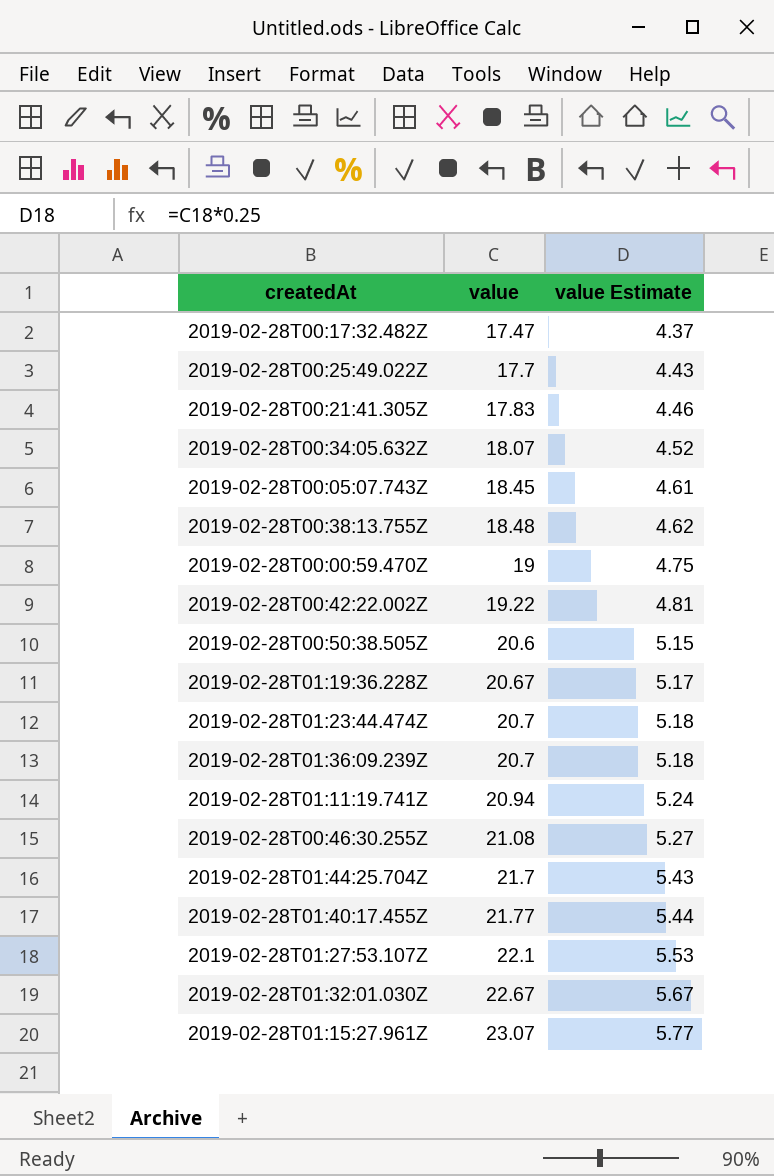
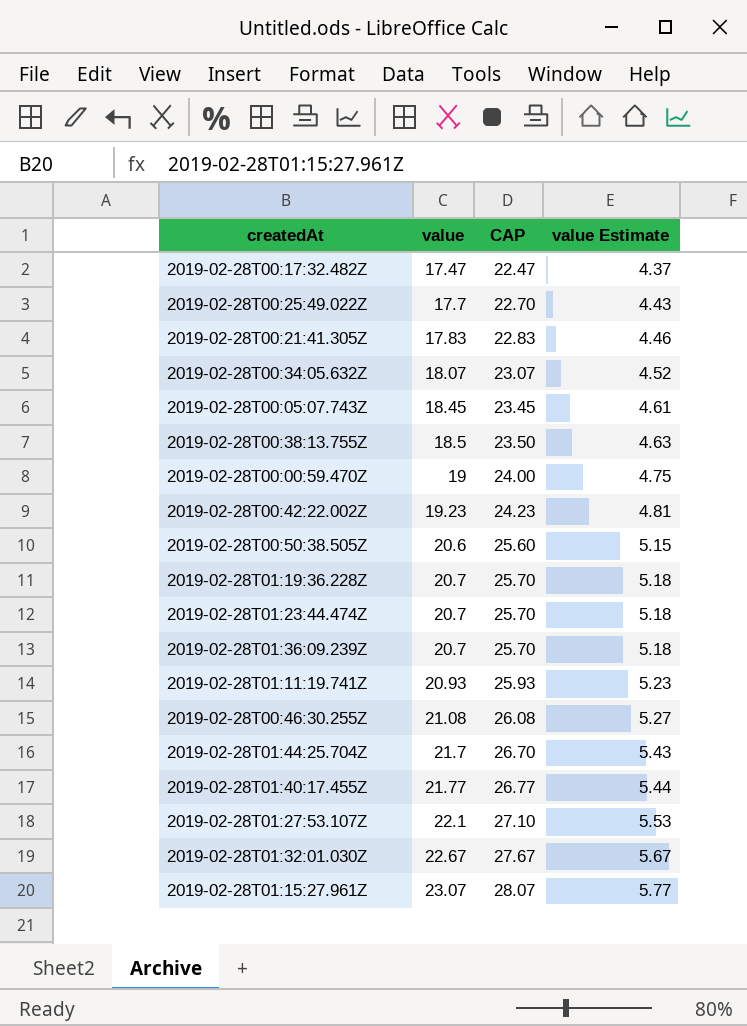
column CAP | formula: none -> [value] + 5
2019-02-28T00:38:13.755Z | value: 18.48 -> 18.5
2019-02-28T00:38:13.755Z | value Estimate: 4.62 -> 4.63
2019-02-28T00:42:22.002Z | value: 19.22 -> 19.23
2019-02-28T01:19:36.228Z | value: 20.67 -> 20.7
2019-02-28T01:19:36.228Z | value Estimate: 5.17 -> 5.18
2019-02-28T01:11:19.741Z | value: 20.94 -> 20.93
2019-02-28T01:11:19.741Z | value Estimate: 5.24 -> 5.23

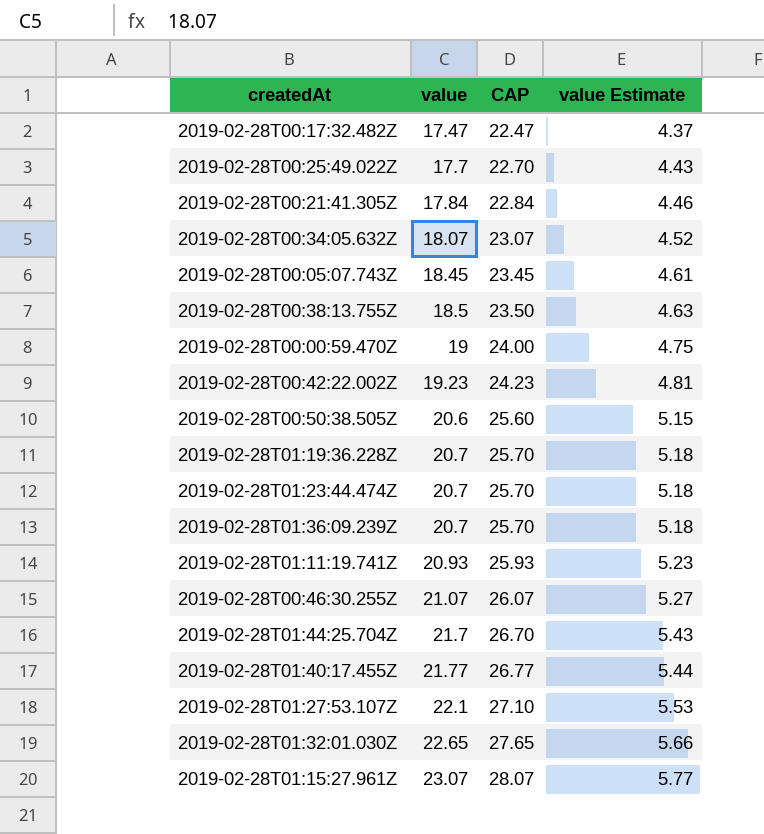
2019-02-28T00:21:41.305Z | value: 17.83 -> 17.84
2019-02-28T00:21:41.305Z | CAP: 22.83 -> 22.84
2019-02-28T00:46:30.255Z | value: 21.08 -> 21.07
2019-02-28T00:46:30.255Z | CAP: 26.08 -> 26.07
2019-02-28T01:32:01.030Z | value: 22.67 -> 22.65
2019-02-28T01:32:01.030Z | CAP: 27.67 -> 27.65
2019-02-28T01:32:01.030Z | value Estimate: 5.67 -> 5.66

